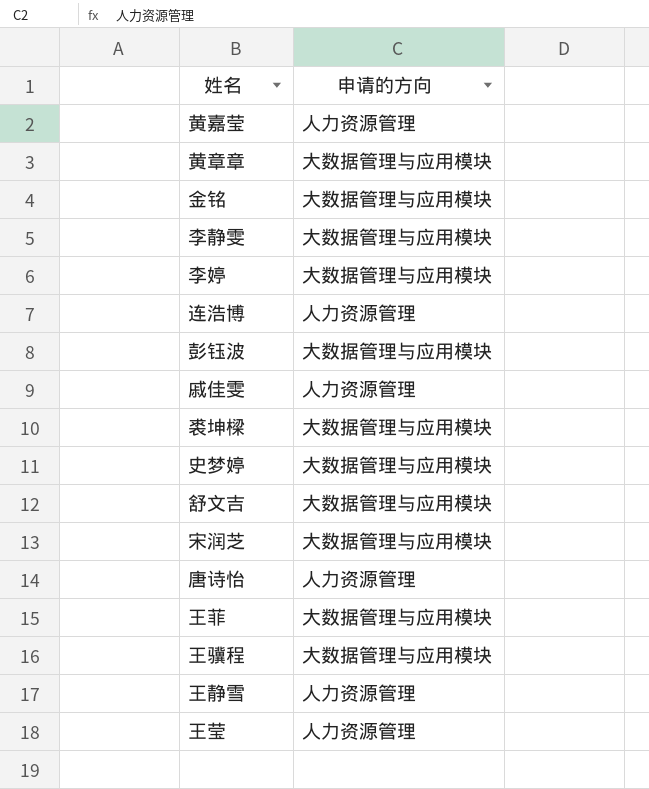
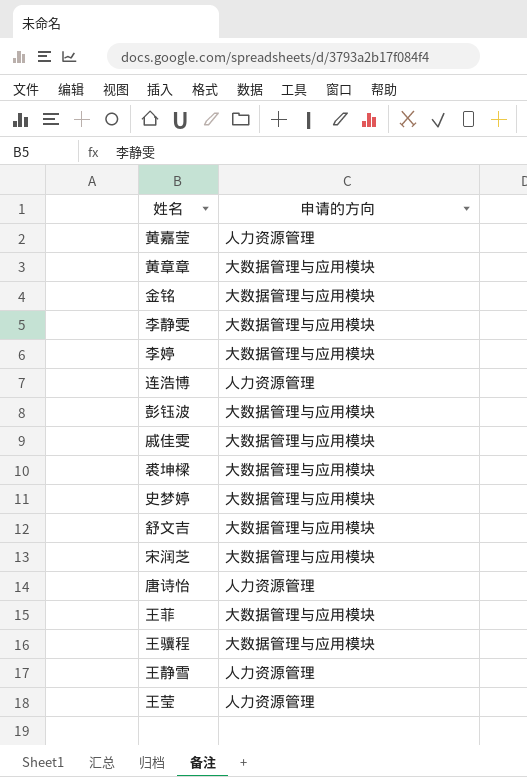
戚佳雯 | 申请的方向: 人力资源管理 -> 大数据管理与应用模块

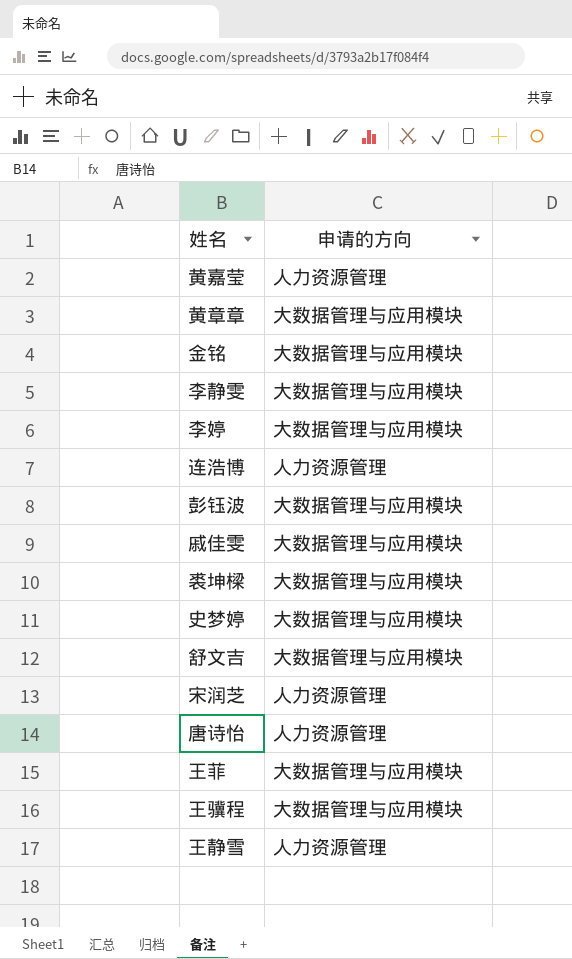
row 王莹: 人力资源管理 -> none
宋润芝 | 申请的方向: 大数据管理与应用模块 -> 人力资源管理

